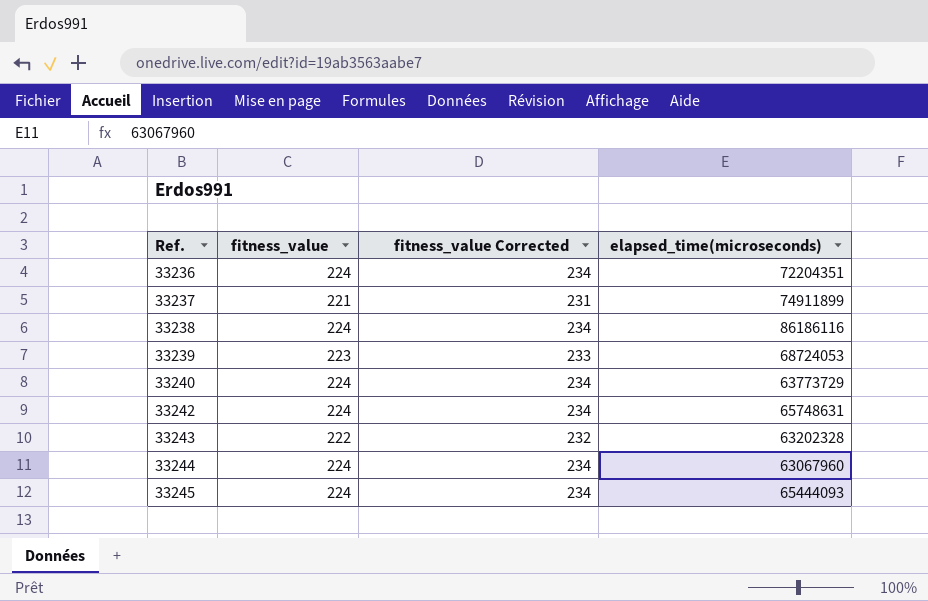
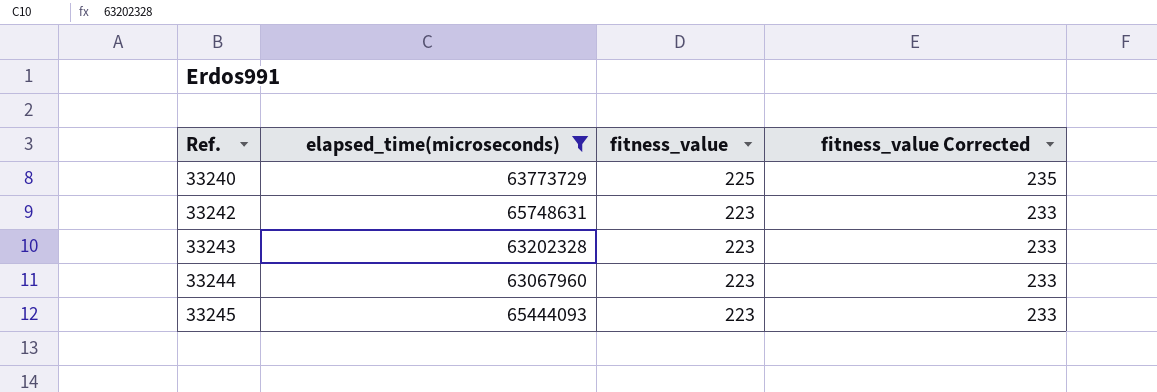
filter: none -> elapsed_time(microseconds) <= 65748631
column elapsed_time(microseconds) | position: 4 -> 2
33240 | fitness_value: 224 -> 225
33240 | fitness_value Corrected: 234 -> 235
33242 | fitness_value: 224 -> 223
33242 | fitness_value Corrected: 234 -> 233
33243 | fitness_value: 222 -> 223
33243 | fitness_value Corrected: 232 -> 233
33244 | fitness_value: 224 -> 223
33244 | fitness_value Corrected: 234 -> 233
33245 | fitness_value: 224 -> 223
33245 | fitness_value Corrected: 234 -> 233

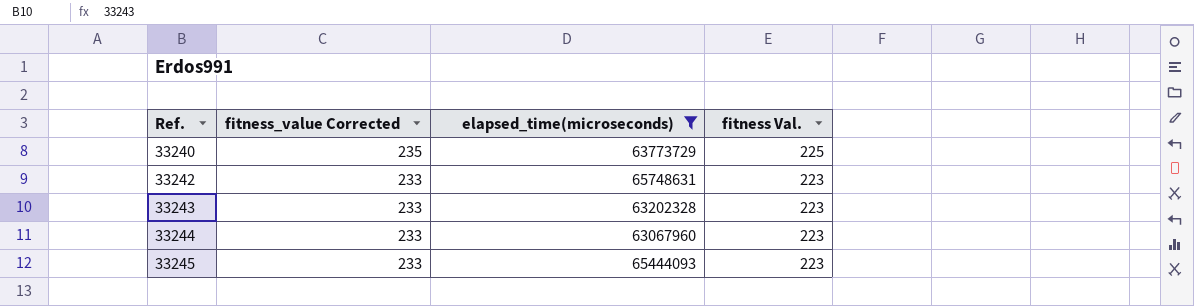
column fitness_value Corrected | position: 4 -> 2
column name: fitness_value -> fitness Val.

